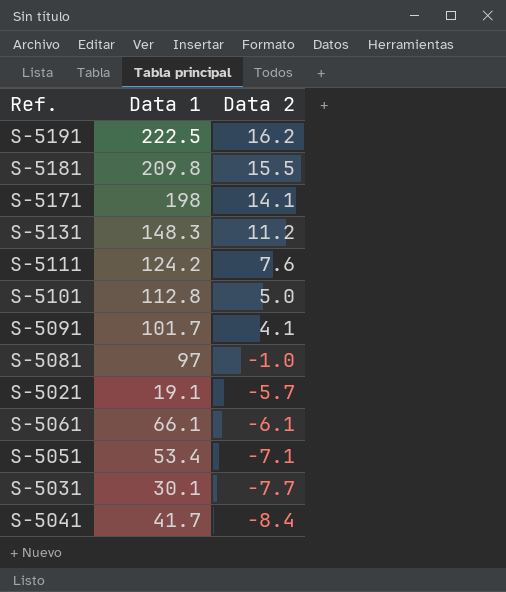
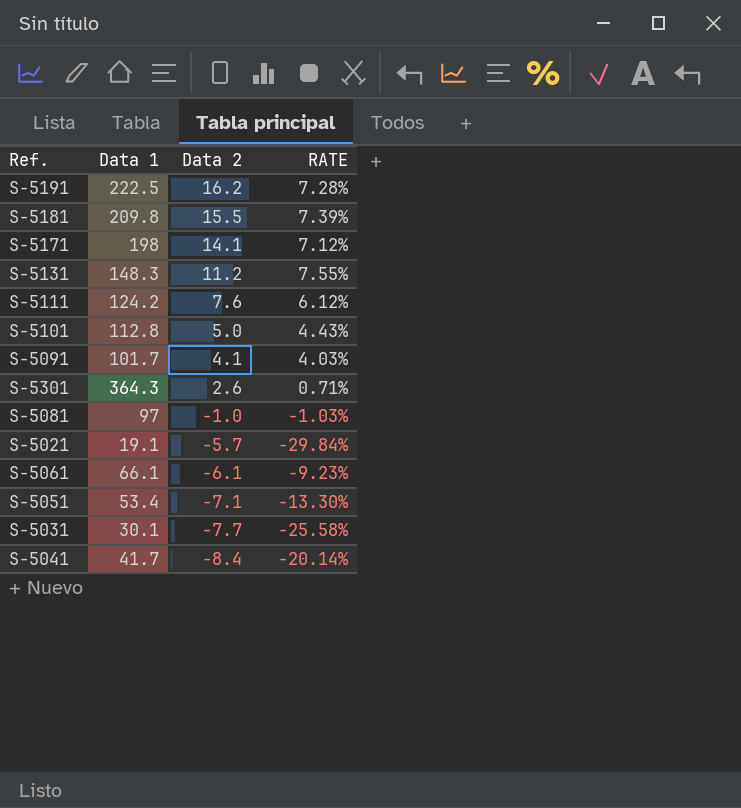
column RATE | formula: none -> [Data 2] / [Data 1]
row S-5301: none -> 364.3 | 2.6 | 0.71%

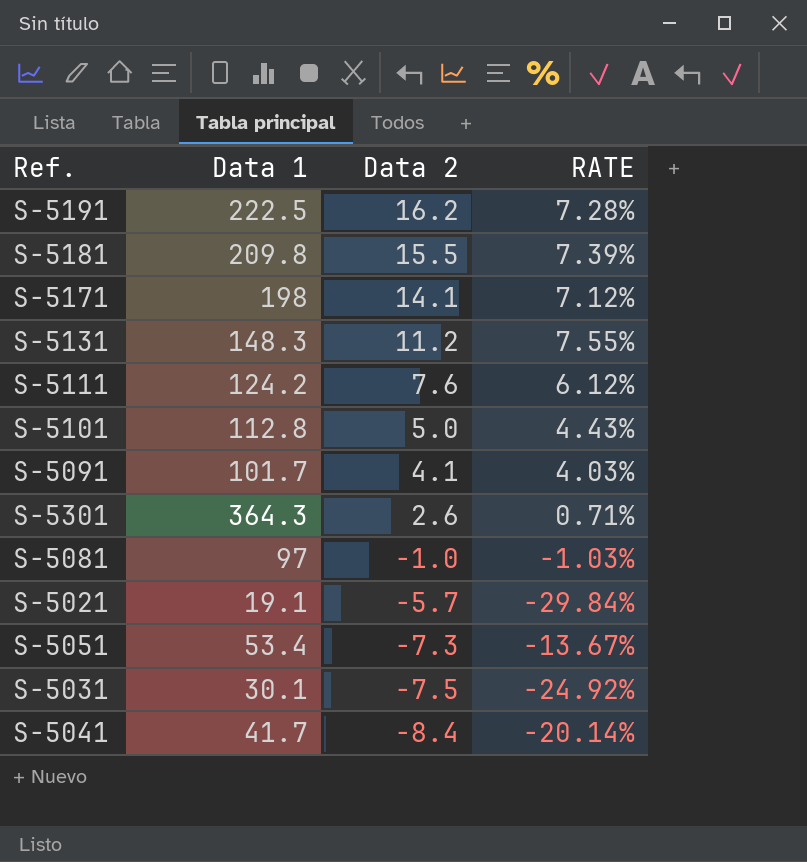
row S-5061: 66.1 | -6.1 | -9.23% -> none
S-5051 | Data 2: -7.1 -> -7.3
S-5051 | RATE: -13.30% -> -13.67%
S-5031 | Data 2: -7.7 -> -7.5
S-5031 | RATE: -25.58% -> -24.92%

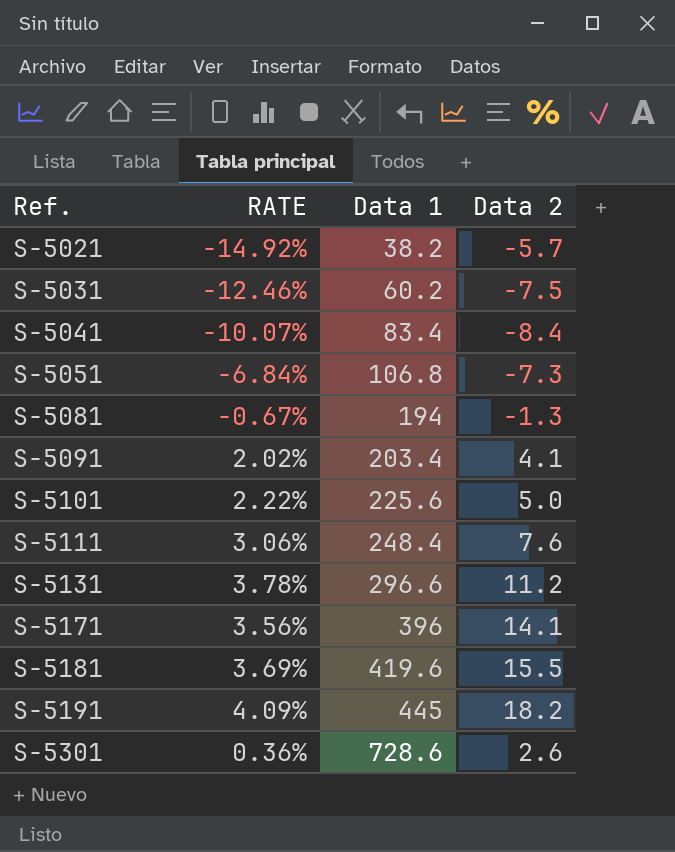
row order: Data 2 descending -> Ref. ascending
column RATE | position: 4 -> 2
S-5021 | RATE: -29.84% -> -14.92%
S-5021 | Data 1: 19.1 -> 38.2
S-5031 | RATE: -24.92% -> -12.46%
S-5031 | Data 1: 30.1 -> 60.2
S-5041 | RATE: -20.14% -> -10.07%
S-5041 | Data 1: 41.7 -> 83.4
S-5051 | RATE: -13.67% -> -6.84%
S-5051 | Data 1: 53.4 -> 106.8
S-5081 | RATE: -1.03% -> -0.67%
S-5081 | Data 1: 97 -> 194
S-5081 | Data 2: -1.0 -> -1.3
S-5091 | RATE: 4.03% -> 2.02%
S-5091 | Data 1: 101.7 -> 203.4
S-5101 | RATE: 4.43% -> 2.22%
S-5101 | Data 1: 112.8 -> 225.6
S-5111 | RATE: 6.12% -> 3.06%
S-5111 | Data 1: 124.2 -> 248.4
S-5131 | RATE: 7.55% -> 3.78%
S-5131 | Data 1: 148.3 -> 296.6
S-5171 | RATE: 7.12% -> 3.56%
S-5171 | Data 1: 198 -> 396
S-5181 | RATE: 7.39% -> 3.69%
S-5181 | Data 1: 209.8 -> 419.6
S-5191 | RATE: 7.28% -> 4.09%
S-5191 | Data 1: 222.5 -> 445
S-5191 | Data 2: 16.2 -> 18.2
S-5301 | RATE: 0.71% -> 0.36%
S-5301 | Data 1: 364.3 -> 728.6

